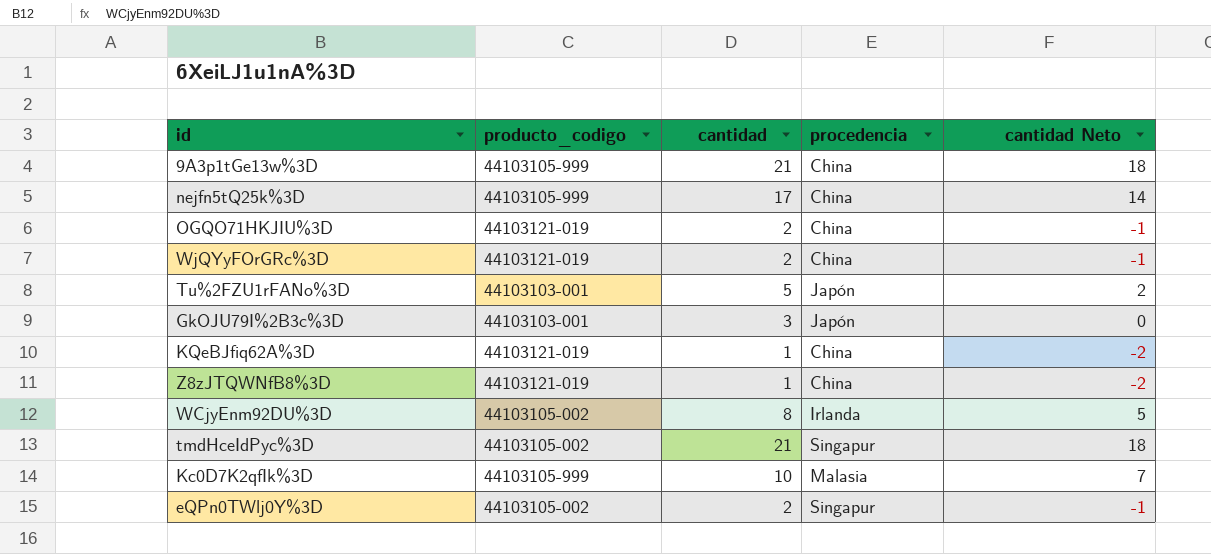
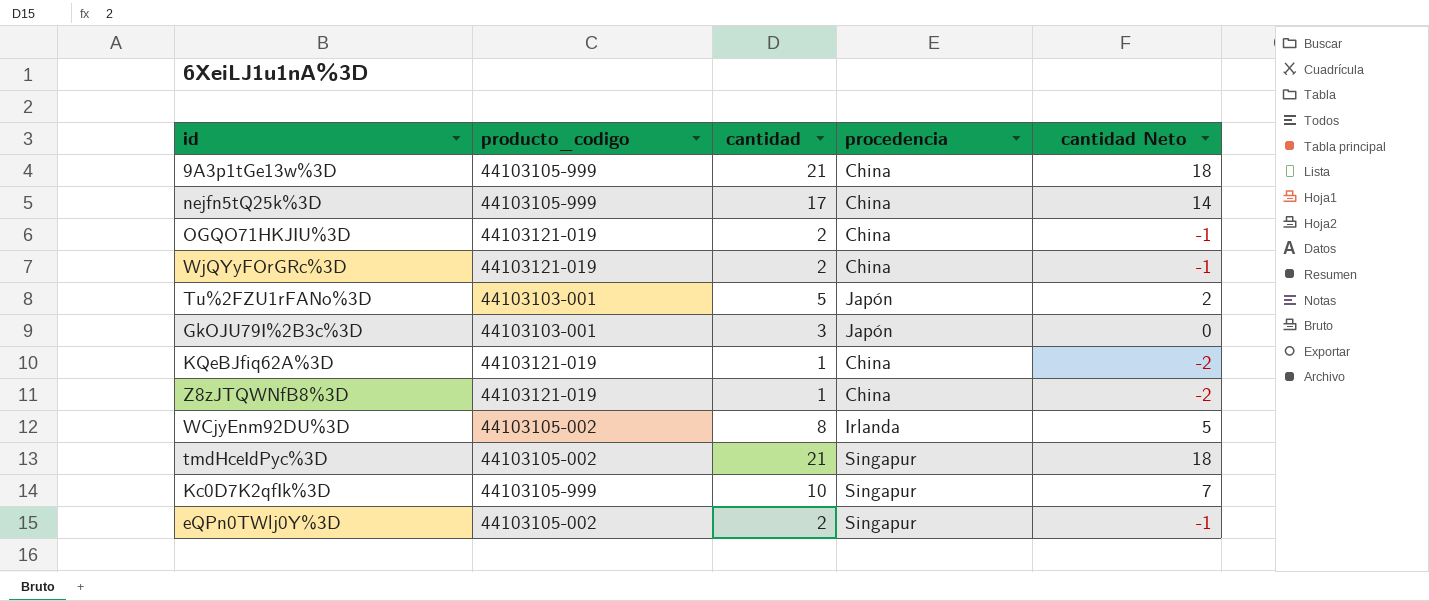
Kc0D7K2qfIk%3D | procedencia: Malasia -> Singapur

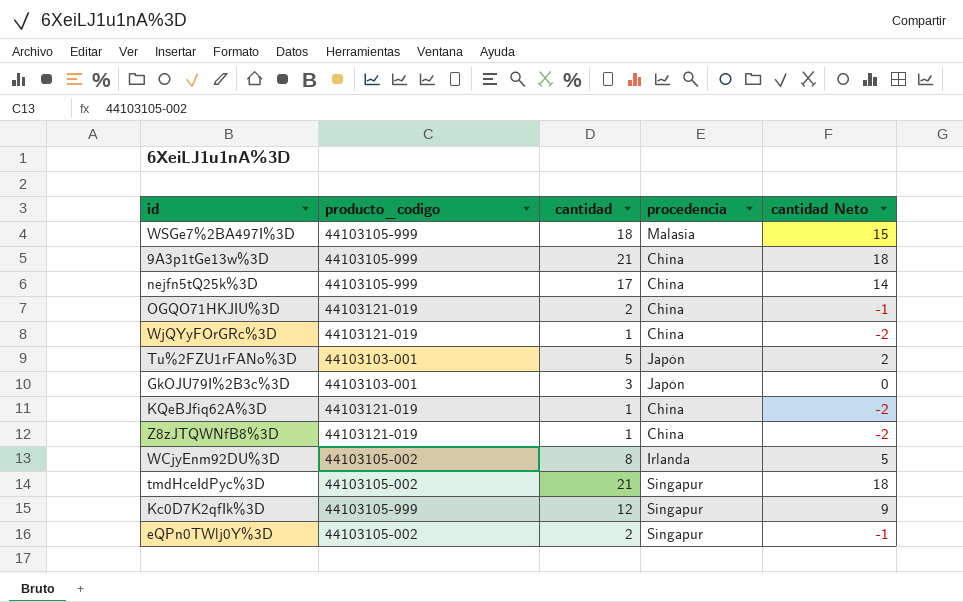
row WSGe7%2BA497I%3D: none -> 44103105-999 | 18 | Malasia | 15
WjQYyFOrGRc%3D | cantidad: 2 -> 1
WjQYyFOrGRc%3D | cantidad Neto: -1 -> -2
Kc0D7K2qfIk%3D | cantidad: 10 -> 12
Kc0D7K2qfIk%3D | cantidad Neto: 7 -> 9

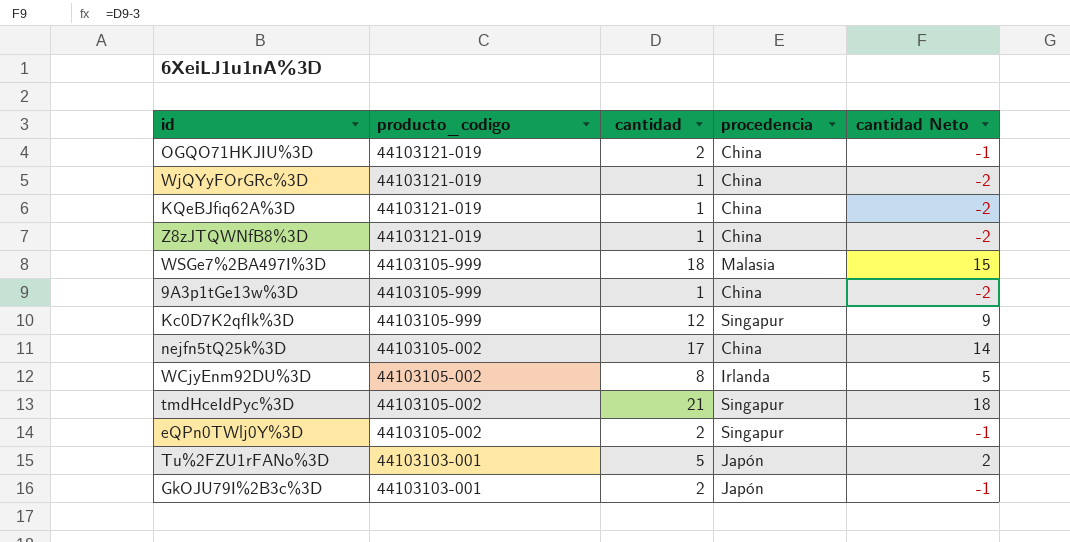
row order: none -> producto_codigo descending
9A3p1tGe13w%3D | cantidad: 21 -> 1
9A3p1tGe13w%3D | cantidad Neto: 18 -> -2
nejfn5tQ25k%3D | producto_codigo: 44103105-999 -> 44103105-002
GkOJU79I%2B3c%3D | cantidad: 3 -> 2
GkOJU79I%2B3c%3D | cantidad Neto: 0 -> -1

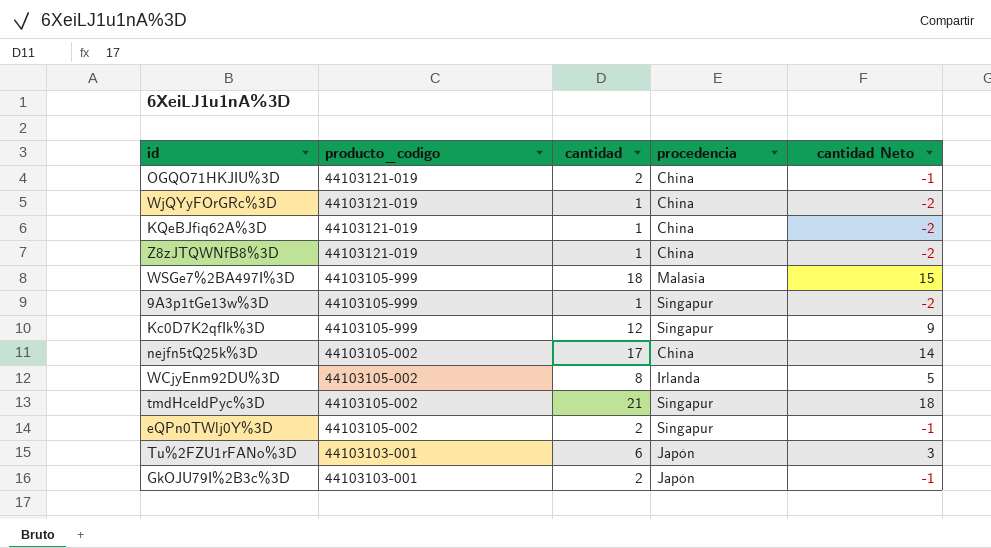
9A3p1tGe13w%3D | procedencia: China -> Singapur
Tu%2FZU1rFANo%3D | cantidad: 5 -> 6
Tu%2FZU1rFANo%3D | cantidad Neto: 2 -> 3

